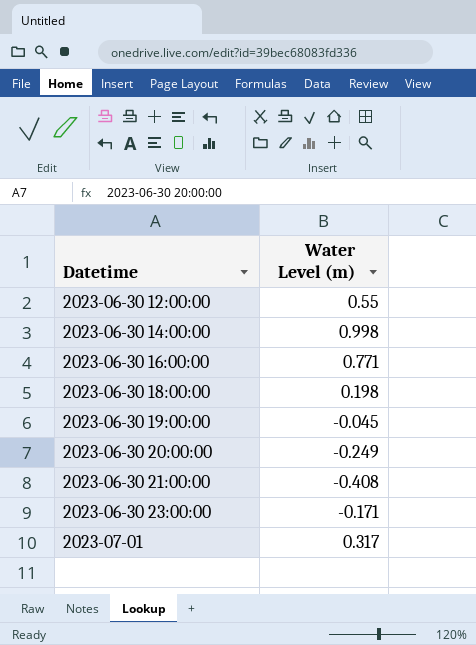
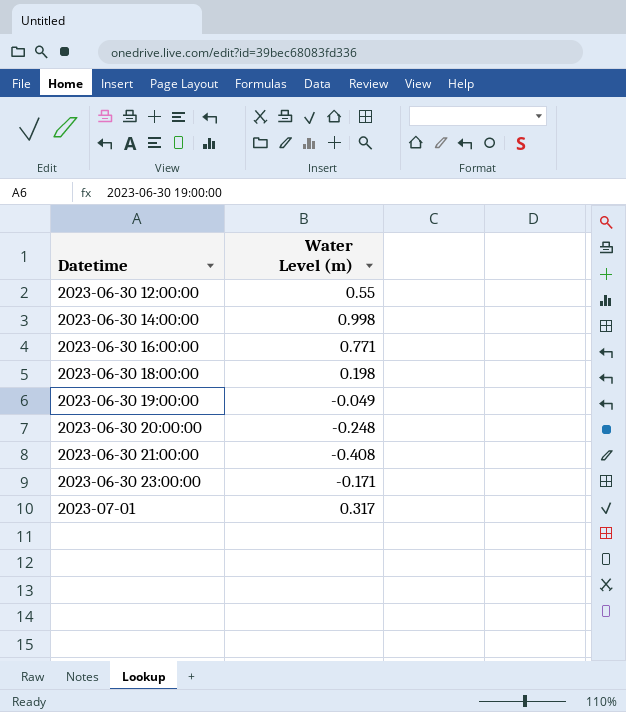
2023-06-30 19:00:00 | Water Level (m): -0.045 -> -0.049
2023-06-30 20:00:00 | Water Level (m): -0.249 -> -0.248

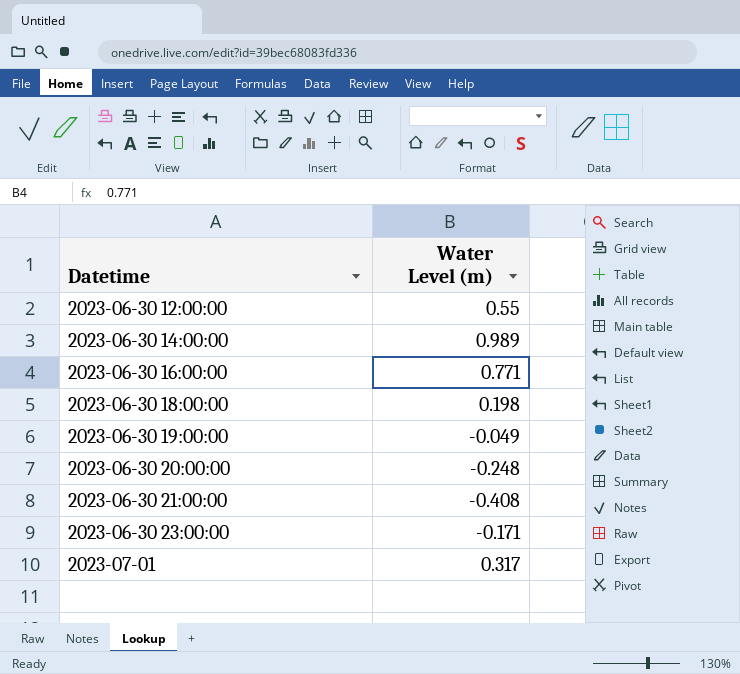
2023-06-30 14:00:00 | Water Level (m): 0.998 -> 0.989

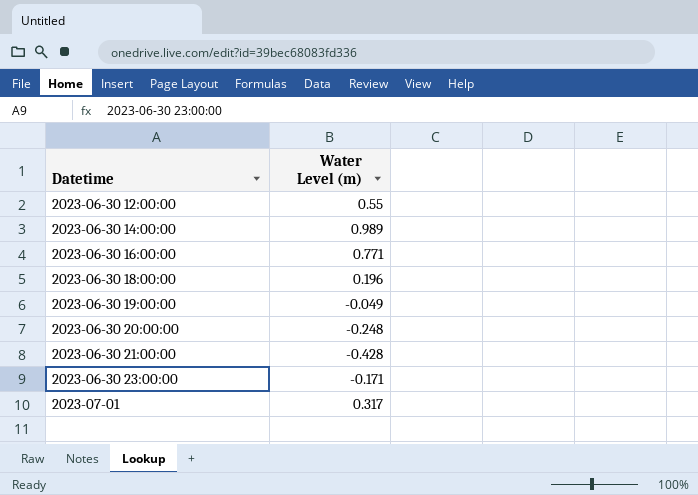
2023-06-30 18:00:00 | Water Level (m): 0.198 -> 0.196
2023-06-30 21:00:00 | Water Level (m): -0.408 -> -0.428

